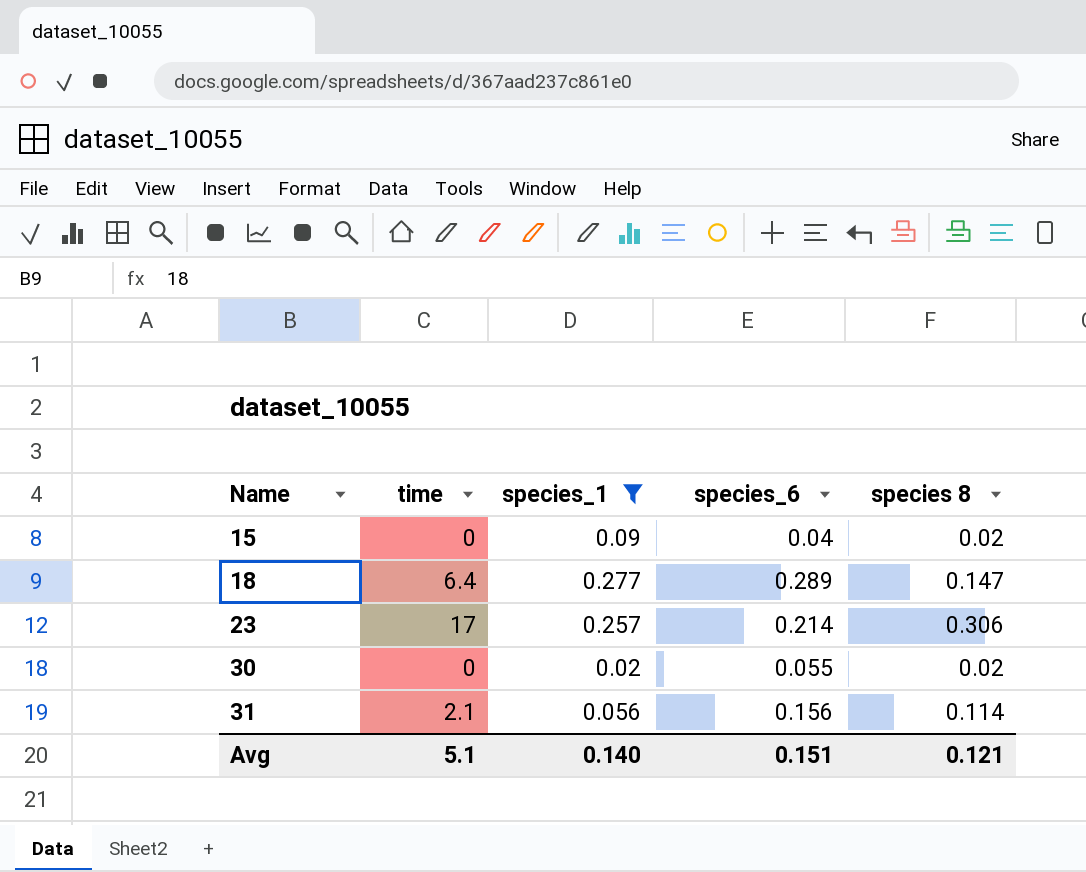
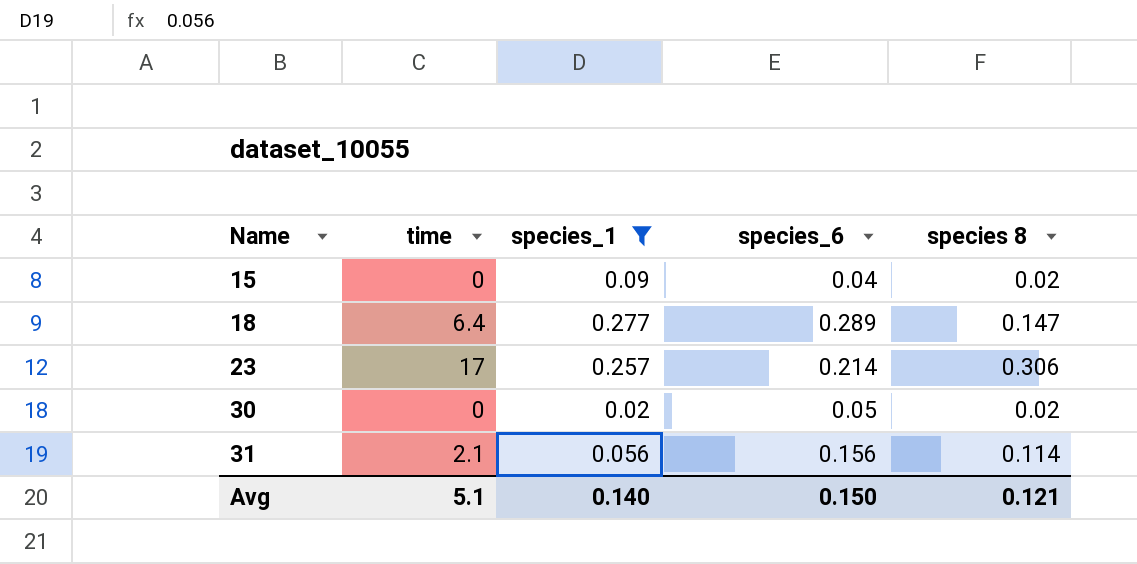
30 | species_6: 0.055 -> 0.05
Avg | species_6: 0.151 -> 0.150

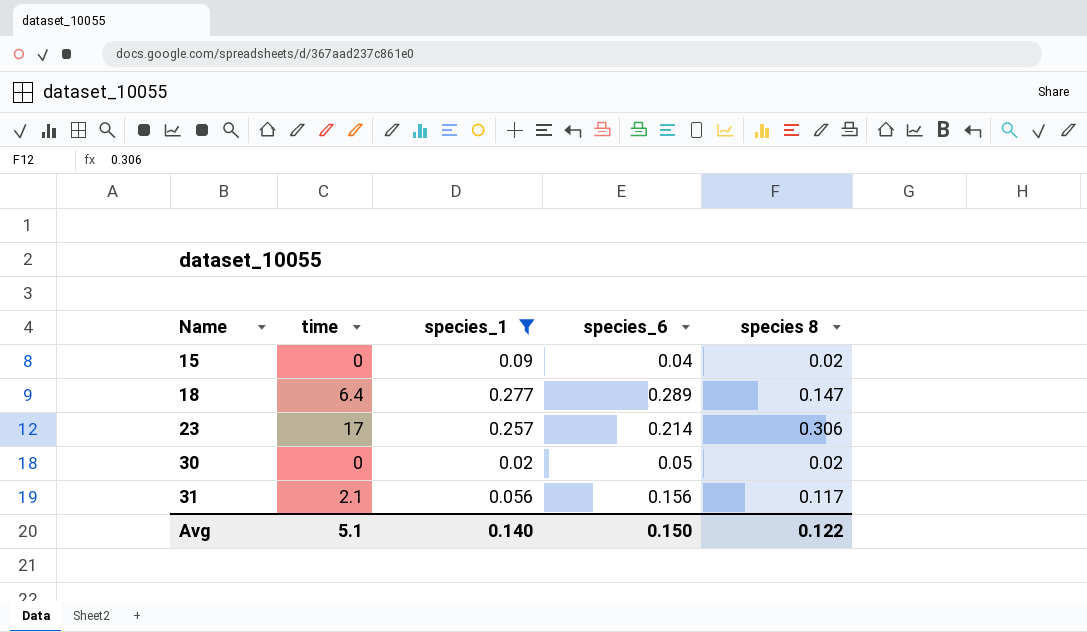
31 | species 8: 0.114 -> 0.117
Avg | species 8: 0.121 -> 0.122

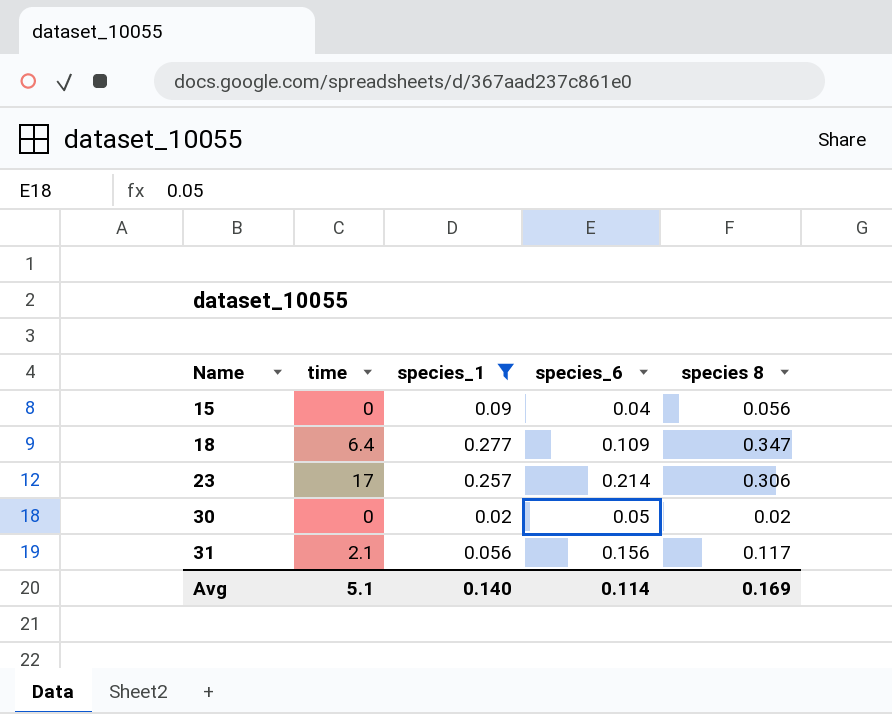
15 | species 8: 0.02 -> 0.056
18 | species_6: 0.289 -> 0.109
18 | species 8: 0.147 -> 0.347
Avg | species_6: 0.150 -> 0.114
Avg | species 8: 0.122 -> 0.169

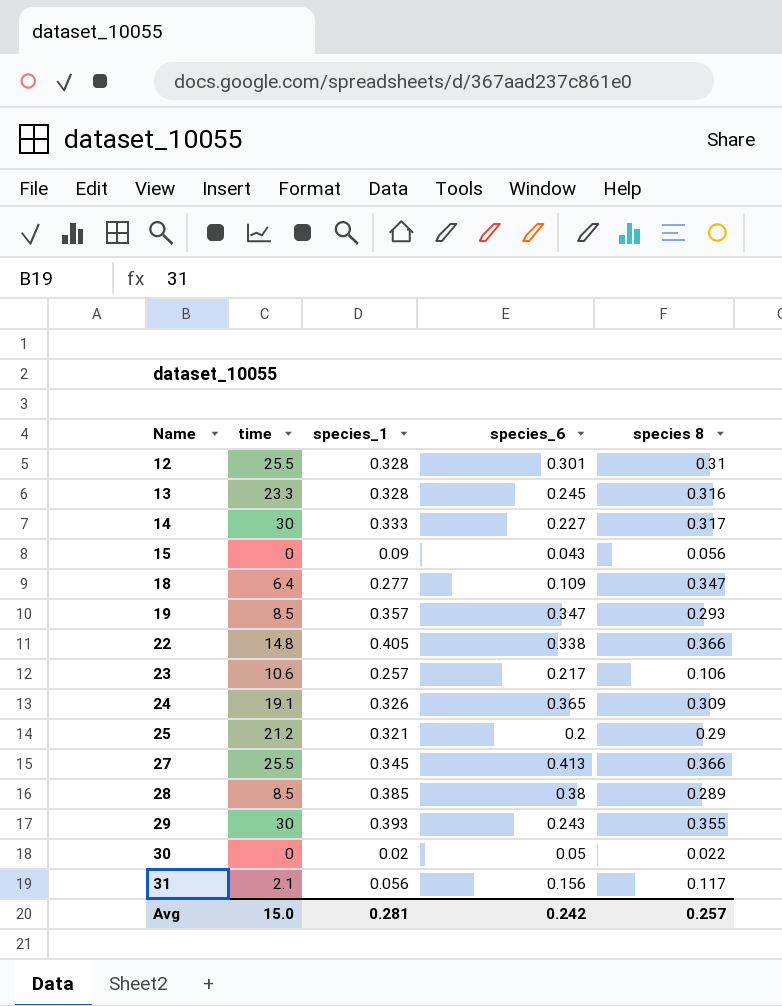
filter: species_1 <= 0.277 -> none
15 | species_6: 0.04 -> 0.043
23 | time: 17 -> 10.6
23 | species_6: 0.214 -> 0.217
23 | species 8: 0.306 -> 0.106
30 | species 8: 0.02 -> 0.022
Avg | time: 5.1 -> 15.0
Avg | species_1: 0.140 -> 0.281
Avg | species_6: 0.114 -> 0.242
Avg | species 8: 0.169 -> 0.257

